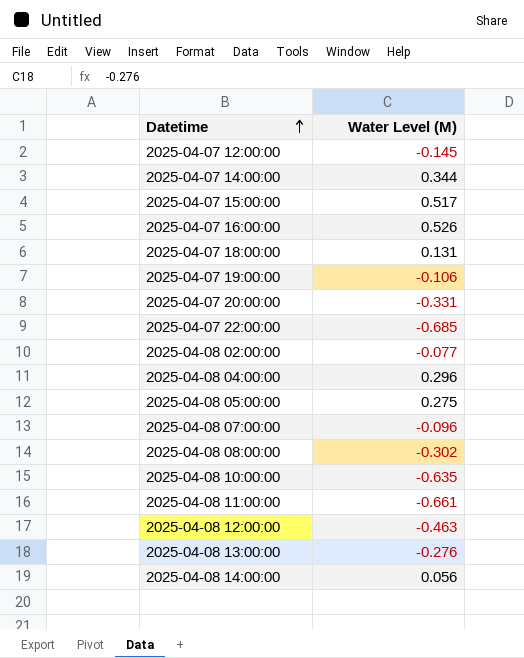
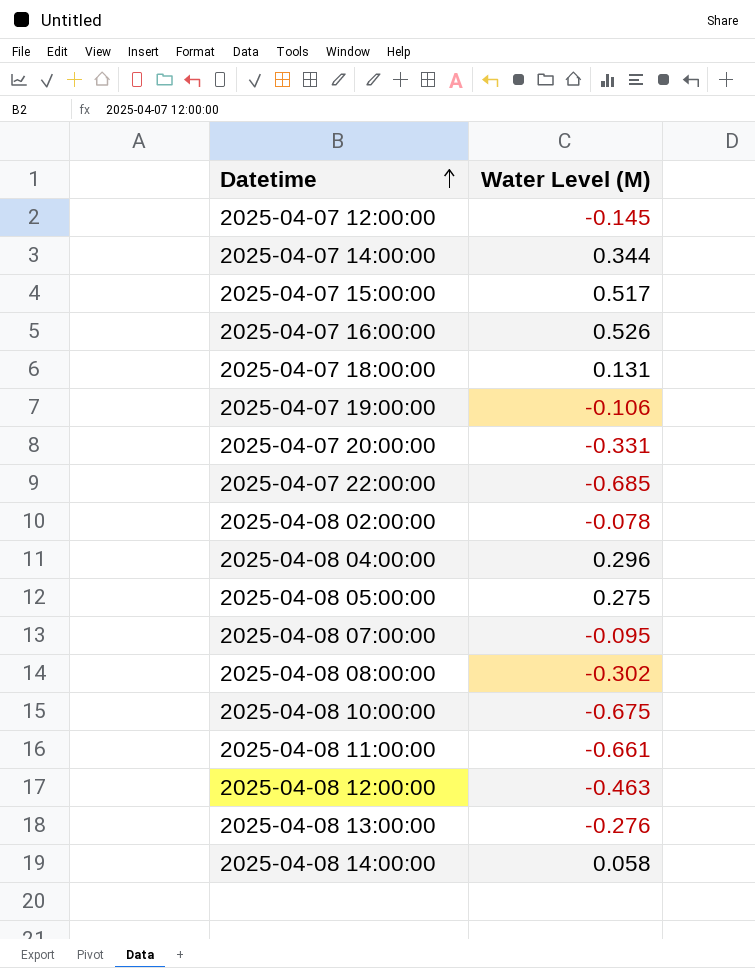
2025-04-08 02:00:00 | Water Level (M): -0.077 -> -0.078
2025-04-08 07:00:00 | Water Level (M): -0.096 -> -0.095
2025-04-08 10:00:00 | Water Level (M): -0.635 -> -0.675
2025-04-08 14:00:00 | Water Level (M): 0.056 -> 0.058

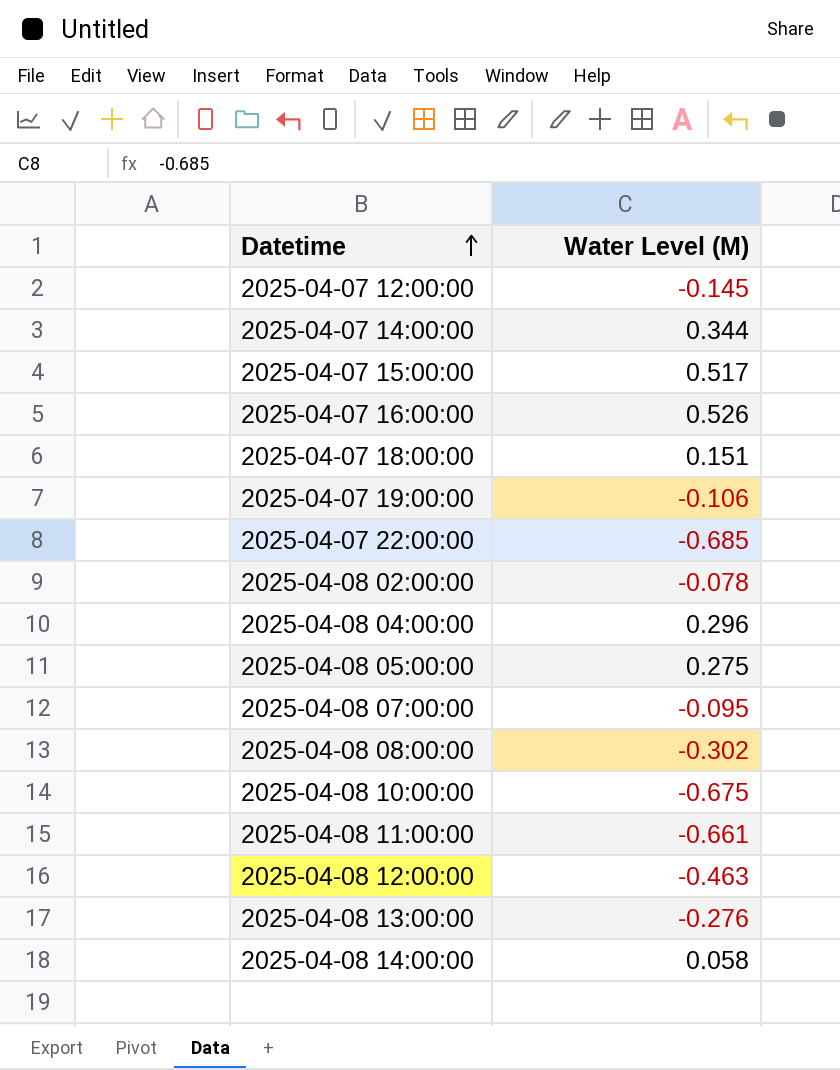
row 2025-04-07 20:00:00: -0.331 -> none
2025-04-07 18:00:00 | Water Level (M): 0.131 -> 0.151

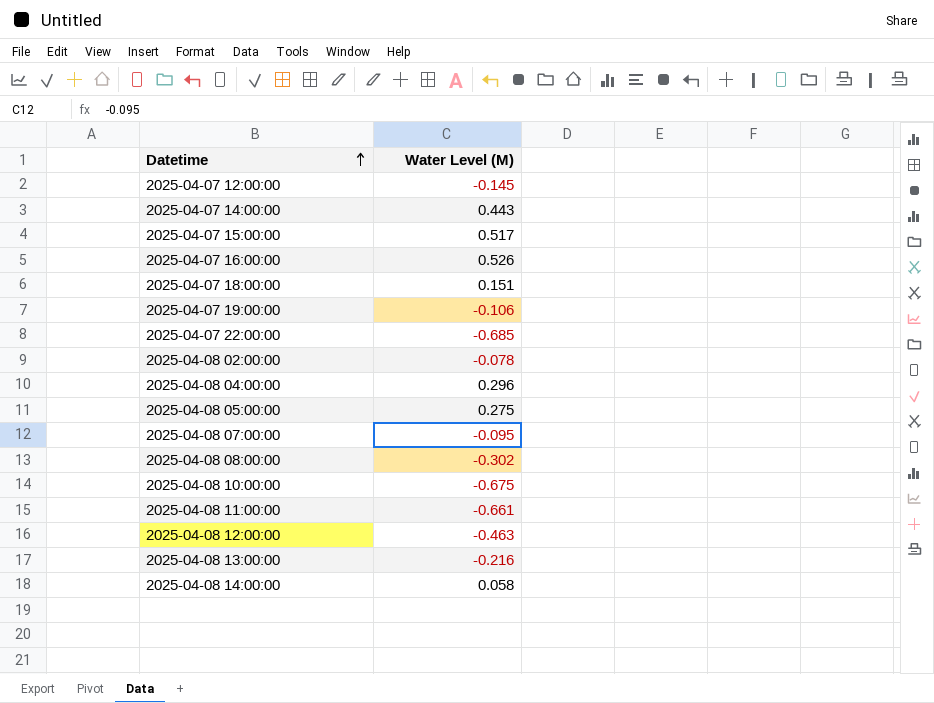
2025-04-07 14:00:00 | Water Level (M): 0.344 -> 0.443
2025-04-08 13:00:00 | Water Level (M): -0.276 -> -0.216

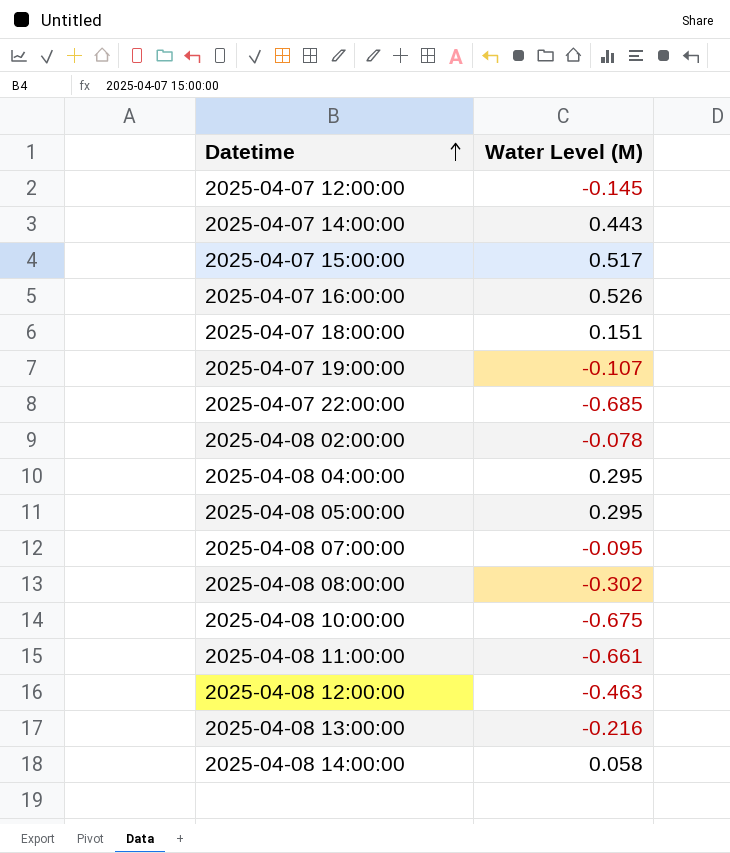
2025-04-07 19:00:00 | Water Level (M): -0.106 -> -0.107
2025-04-08 04:00:00 | Water Level (M): 0.296 -> 0.295
2025-04-08 05:00:00 | Water Level (M): 0.275 -> 0.295

